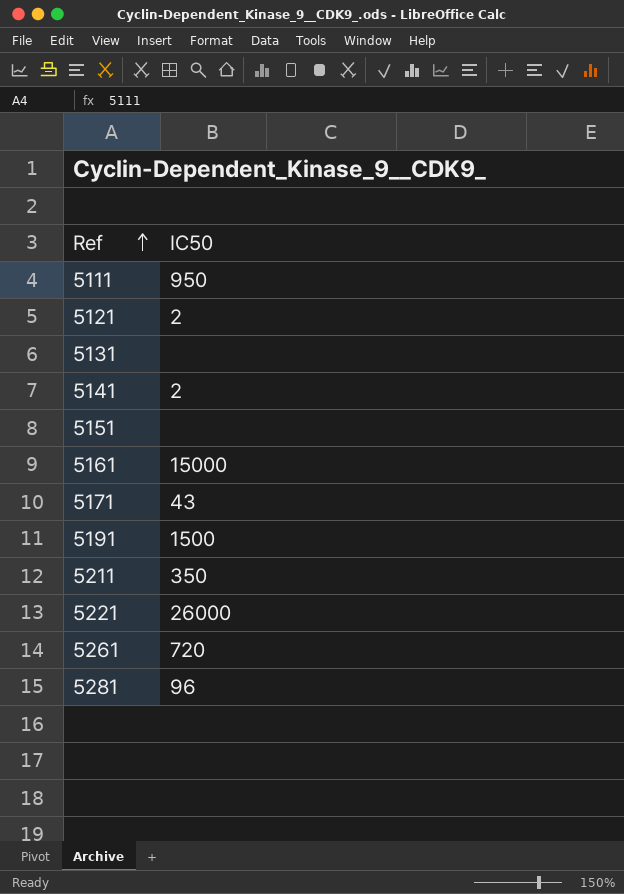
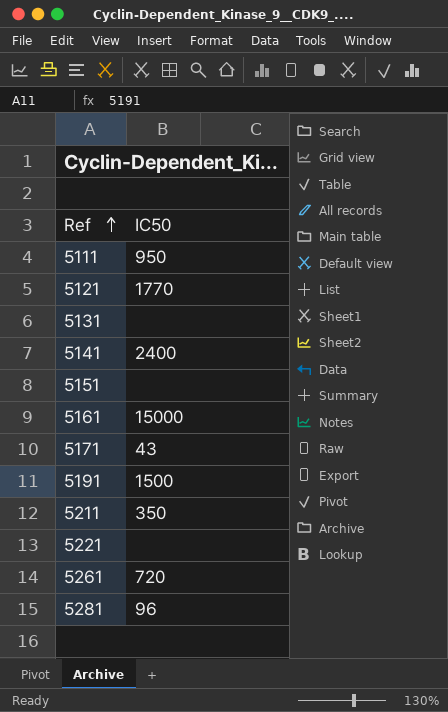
5121 | IC50: 2 -> 1770
5141 | IC50: 2 -> 2400
5221 | IC50: 26000 -> none

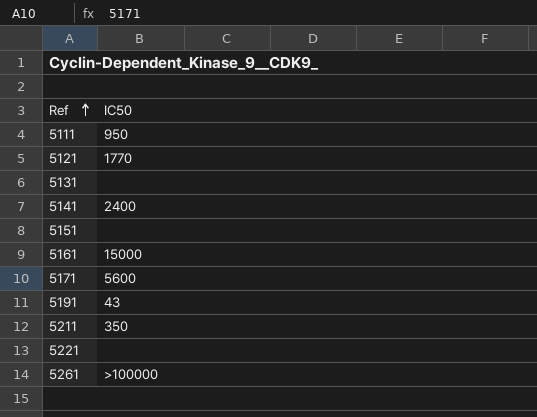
row 5281: 96 -> none
5171 | IC50: 43 -> 5600
5191 | IC50: 1500 -> 43
5261 | IC50: 720 -> >100000

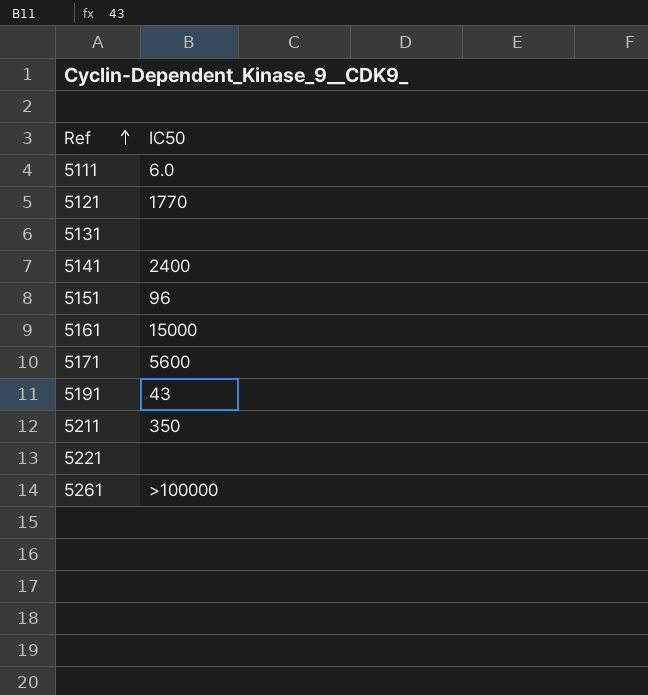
5111 | IC50: 950 -> 6.0
5151 | IC50: none -> 96

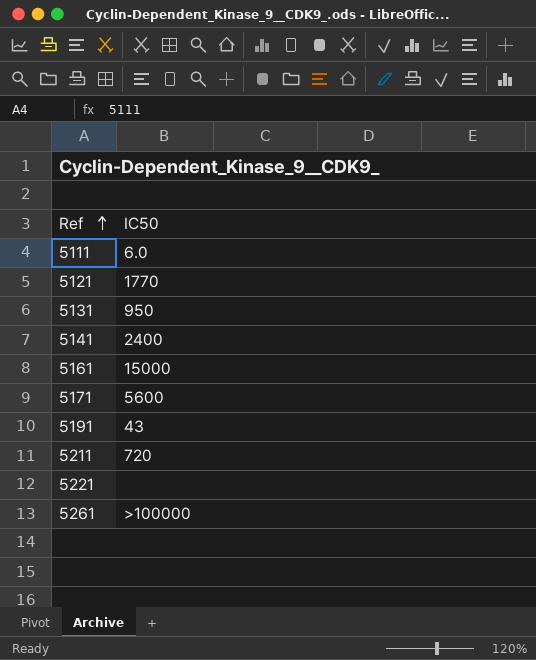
row 5151: 96 -> none
5131 | IC50: none -> 950
5211 | IC50: 350 -> 720

